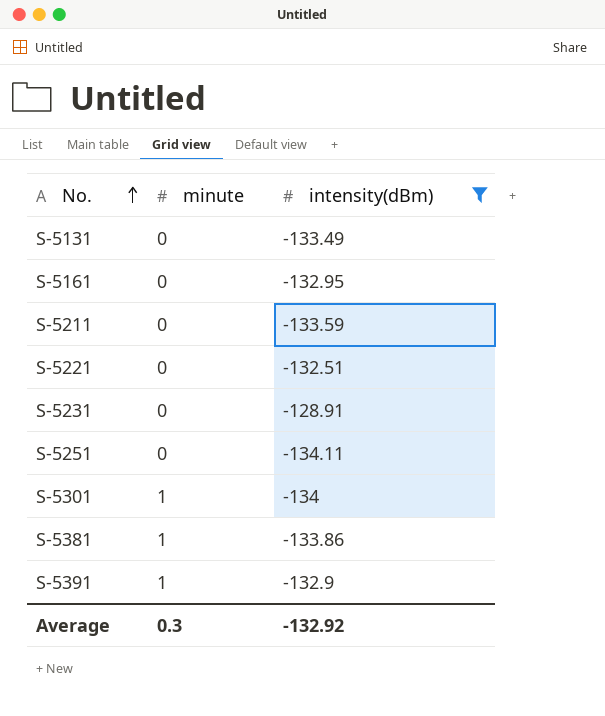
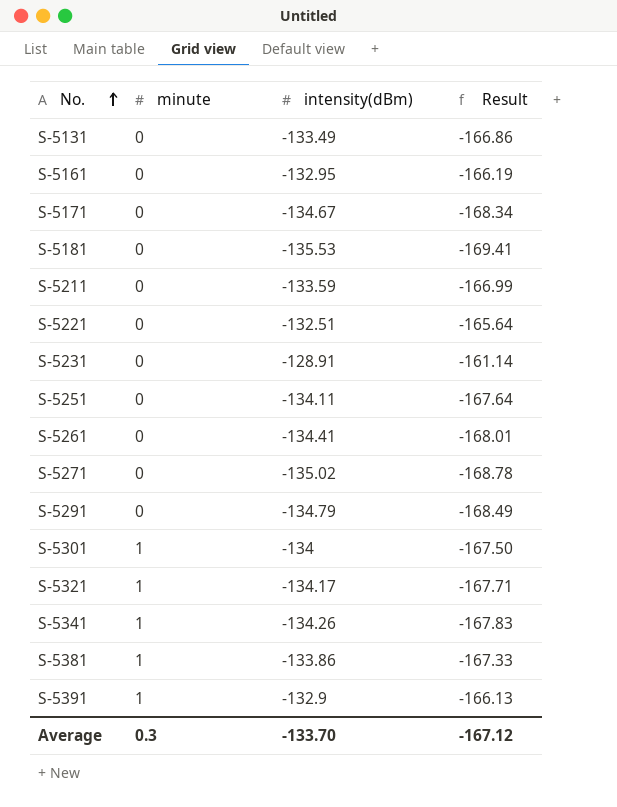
filter: intensity(dBm) >= -134.11 -> none
column Result | formula: none -> [intensity(dBm)] * 1.25
Average | intensity(dBm): -132.92 -> -133.70

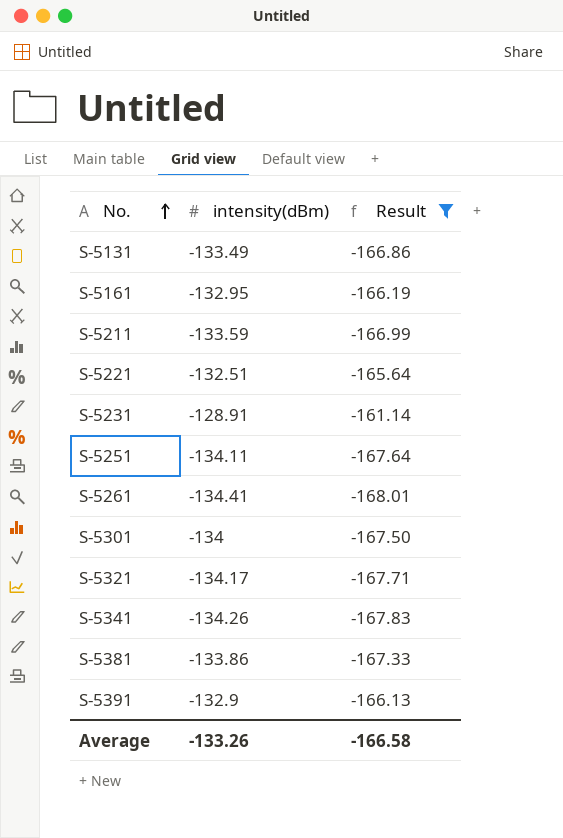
filter: none -> Result >= -168.01
column minute | position: 2 -> none
Average | intensity(dBm): -133.70 -> -133.26
Average | Result: -167.12 -> -166.58

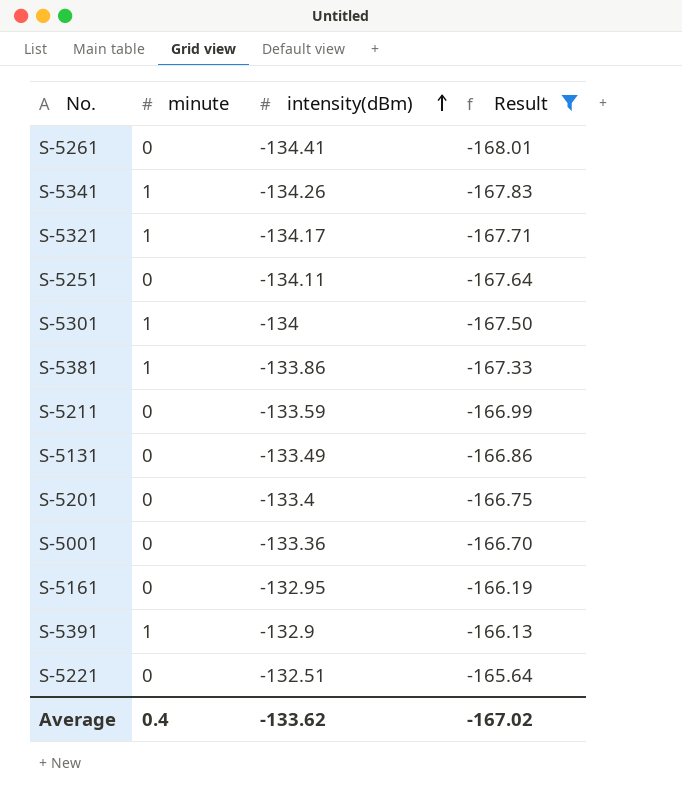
row order: No. ascending -> intensity(dBm) ascending
column minute | position: none -> 2
row S-5231: -128.91 | -161.14 -> none
row S-5201: none -> 0 | -133.4 | -166.75
row S-5001: none -> 0 | -133.36 | -166.70
Average | intensity(dBm): -133.26 -> -133.62
Average | Result: -166.58 -> -167.02

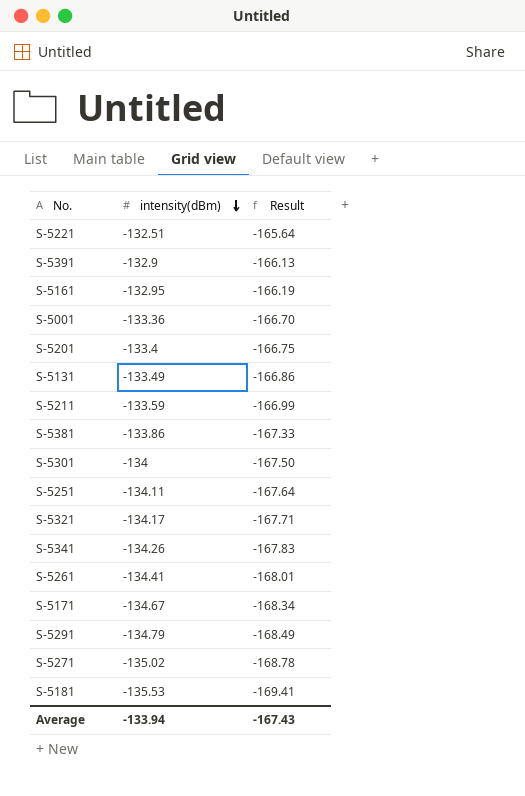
filter: Result >= -168.01 -> none
row order: intensity(dBm) ascending -> intensity(dBm) descending
column minute | position: 2 -> none
Average | intensity(dBm): -133.62 -> -133.94
Average | Result: -167.02 -> -167.43

